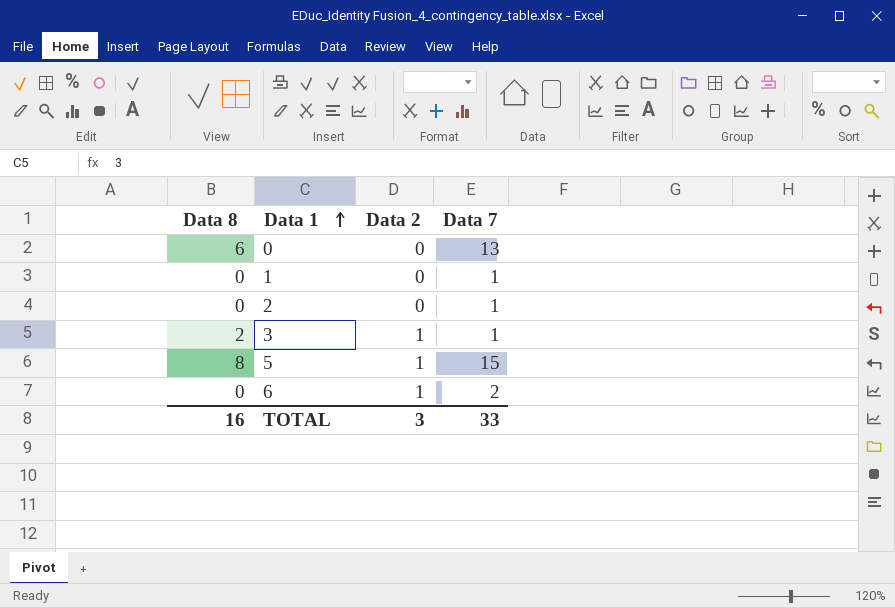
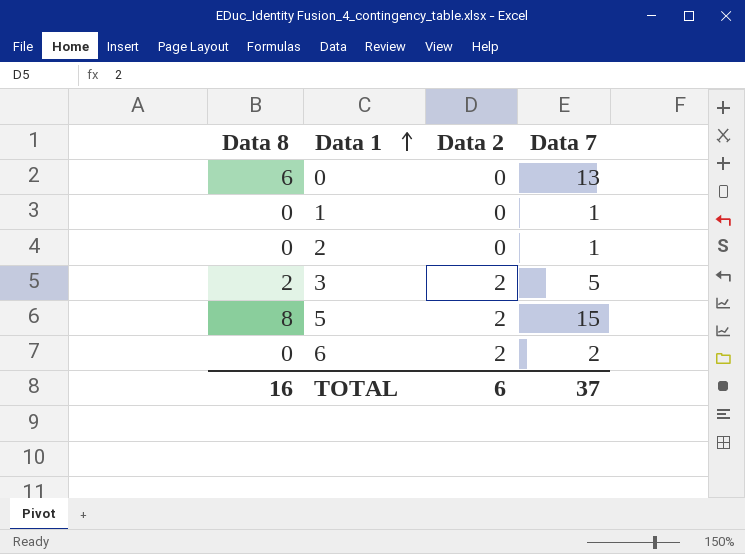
3 | Data 2: 1 -> 2
3 | Data 7: 1 -> 5
5 | Data 2: 1 -> 2
6 | Data 2: 1 -> 2
TOTAL | Data 2: 3 -> 6
TOTAL | Data 7: 33 -> 37

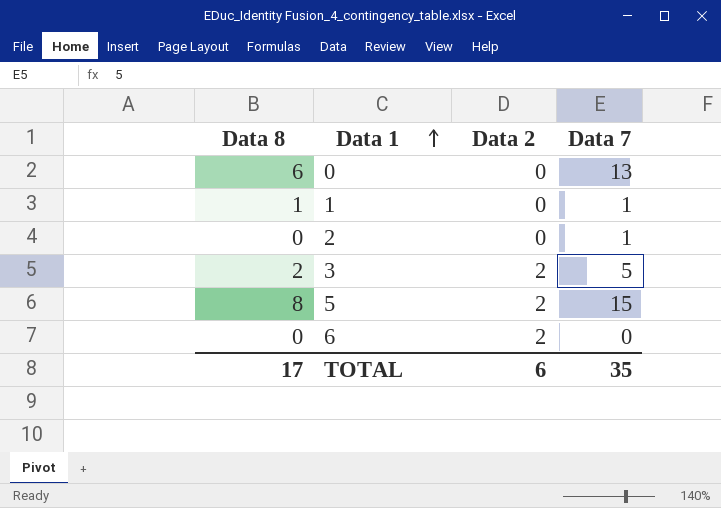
1 | Data 8: 0 -> 1
6 | Data 7: 2 -> 0
TOTAL | Data 8: 16 -> 17
TOTAL | Data 7: 37 -> 35

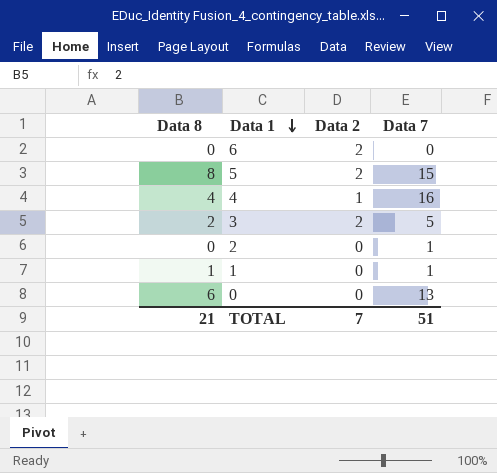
row order: Data 1 ascending -> Data 1 descending
row 4: none -> 4 | 1 | 16
TOTAL | Data 8: 17 -> 21
TOTAL | Data 2: 6 -> 7
TOTAL | Data 7: 35 -> 51

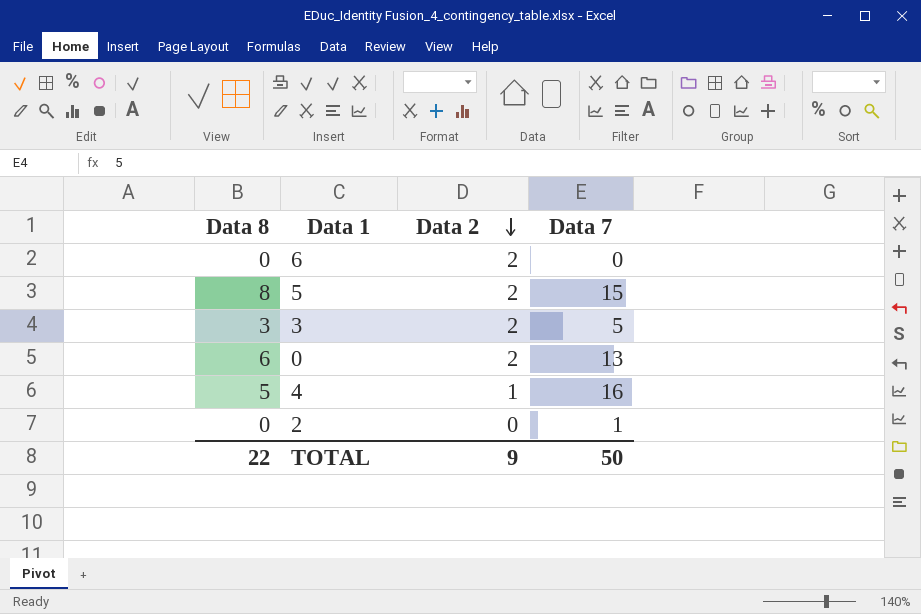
row order: Data 1 descending -> Data 2 descending
row 1: 1 | 0 | 1 -> none
3 | Data 8: 2 -> 3
0 | Data 2: 0 -> 2
4 | Data 8: 4 -> 5
TOTAL | Data 8: 21 -> 22
TOTAL | Data 2: 7 -> 9
TOTAL | Data 7: 51 -> 50

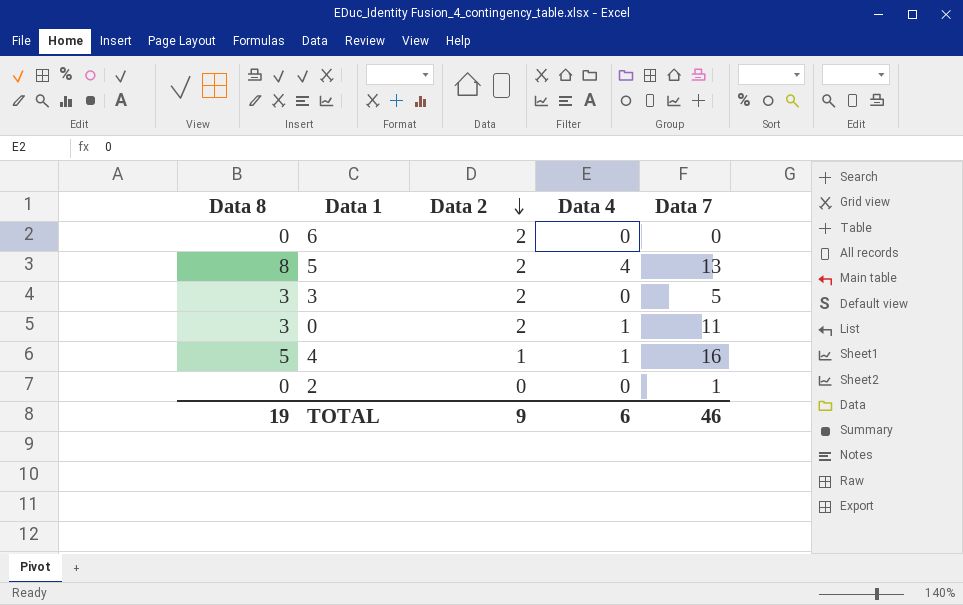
column Data 4 | position: none -> 4
5 | Data 7: 15 -> 13
0 | Data 8: 6 -> 3
0 | Data 7: 13 -> 11
TOTAL | Data 8: 22 -> 19
TOTAL | Data 7: 50 -> 46

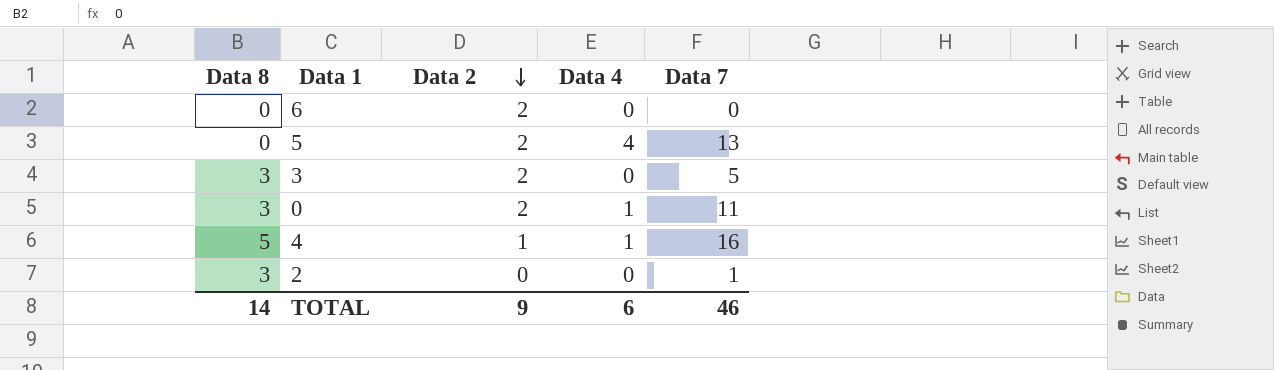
5 | Data 8: 8 -> 0
2 | Data 8: 0 -> 3
TOTAL | Data 8: 19 -> 14

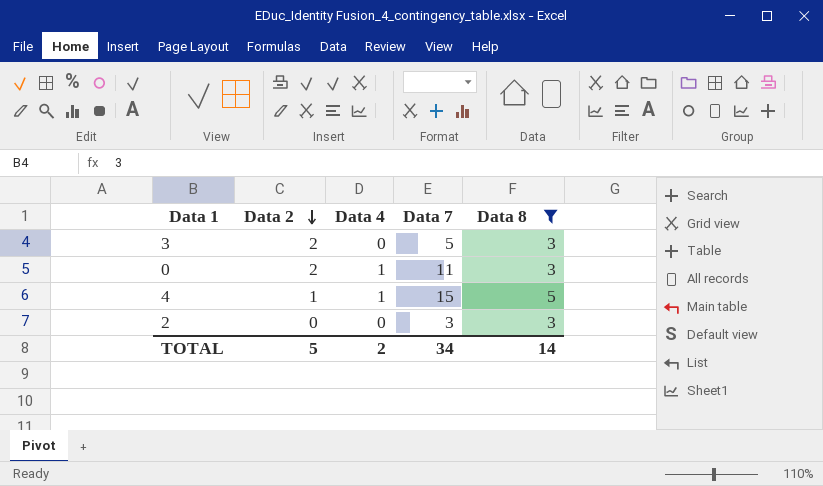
filter: none -> Data 8 != 0
column Data 8 | position: 1 -> 5
4 | Data 7: 16 -> 15
2 | Data 7: 1 -> 3
TOTAL | Data 2: 9 -> 5
TOTAL | Data 4: 6 -> 2
TOTAL | Data 7: 46 -> 34

